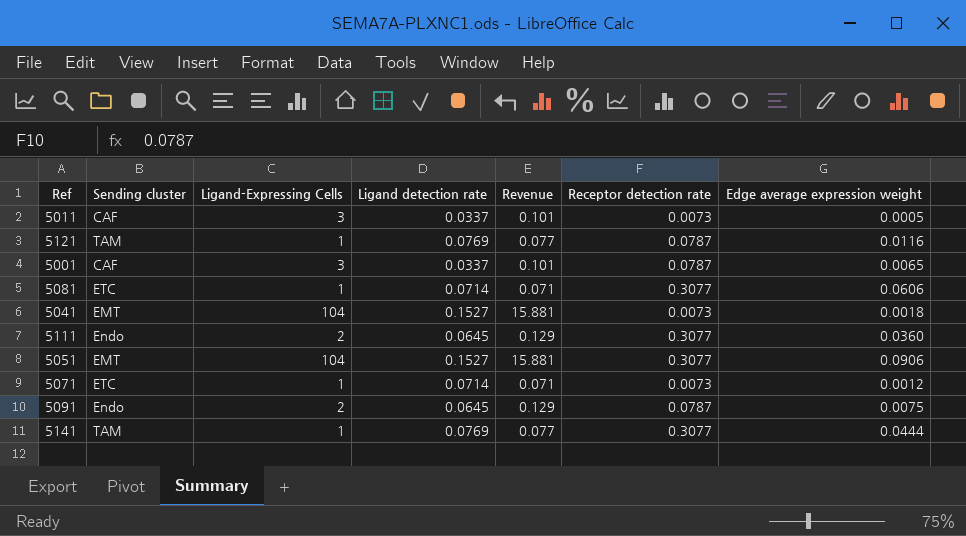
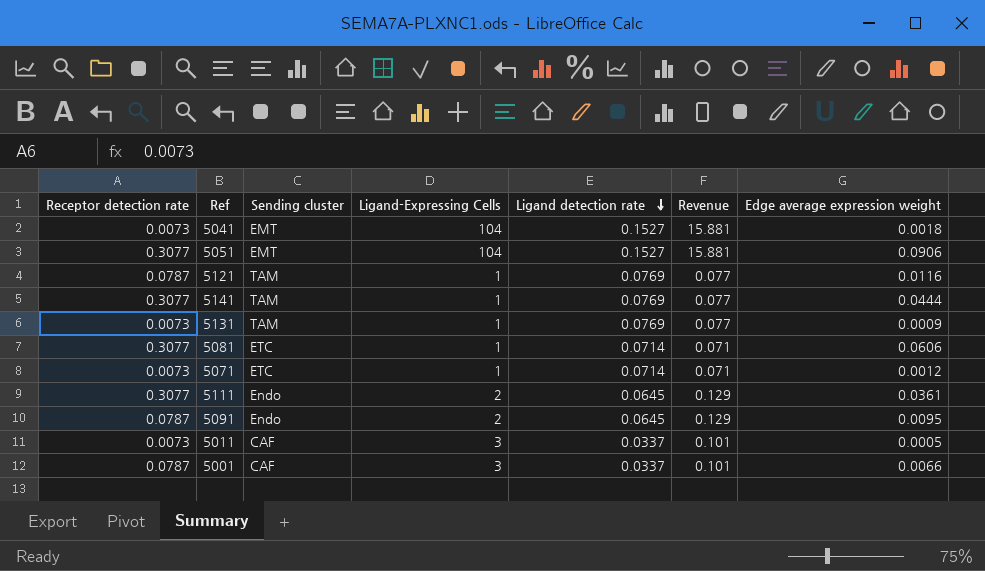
row order: none -> Ligand detection rate descending
column Receptor detection rate | position: 6 -> 1
row 5131: none -> 0.0073 | TAM | 1 | 0.0769 | 0.077 | 0.0009
5111 | Edge average expression weight: 0.0360 -> 0.0361
5091 | Edge average expression weight: 0.0075 -> 0.0095
5001 | Edge average expression weight: 0.0065 -> 0.0066

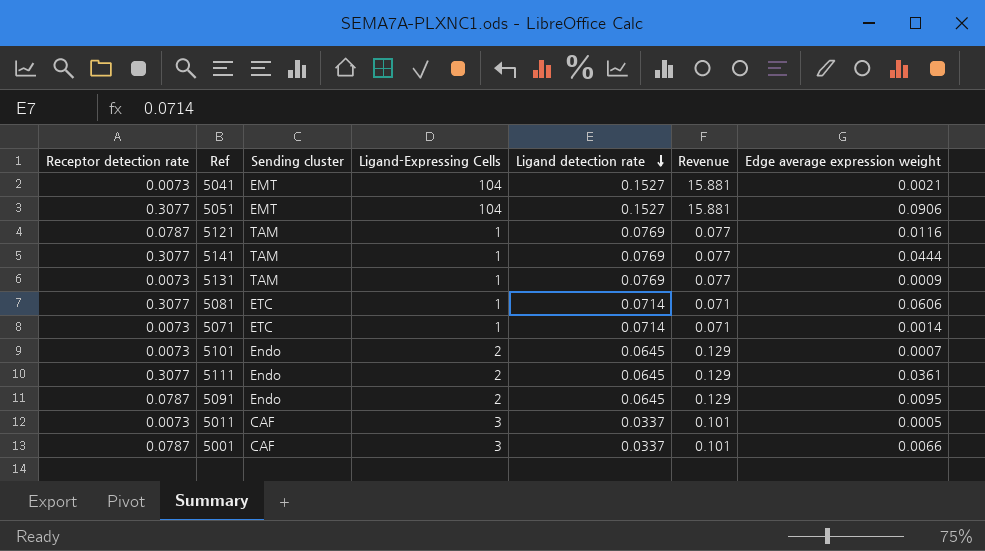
5041 | Edge average expression weight: 0.0018 -> 0.0021
5071 | Edge average expression weight: 0.0012 -> 0.0014
row 5101: none -> 0.0073 | Endo | 2 | 0.0645 | 0.129 | 0.0007

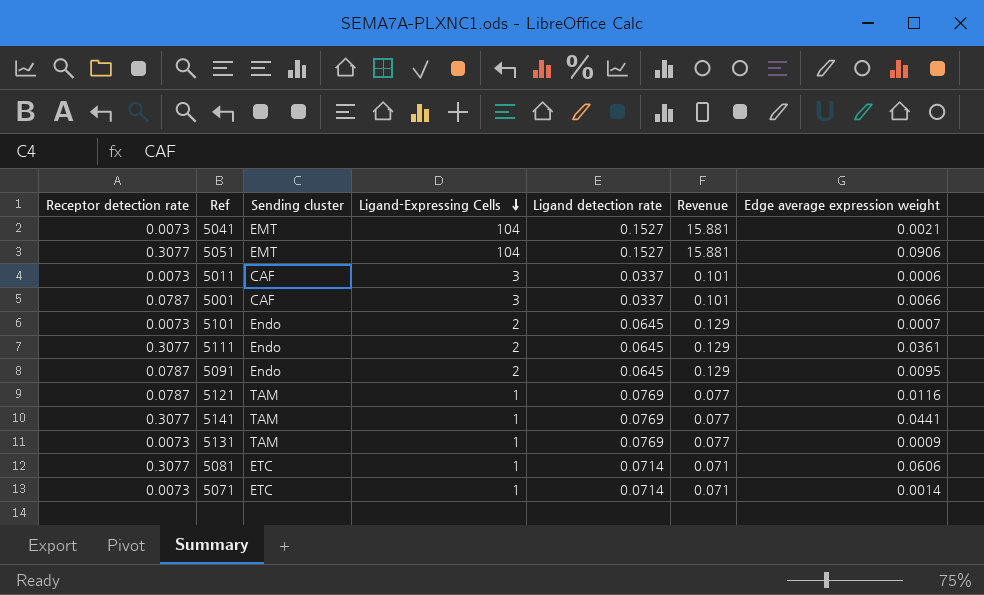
row order: Ligand detection rate descending -> Ligand-Expressing Cells descending
5011 | Edge average expression weight: 0.0005 -> 0.0006
5141 | Edge average expression weight: 0.0444 -> 0.0441

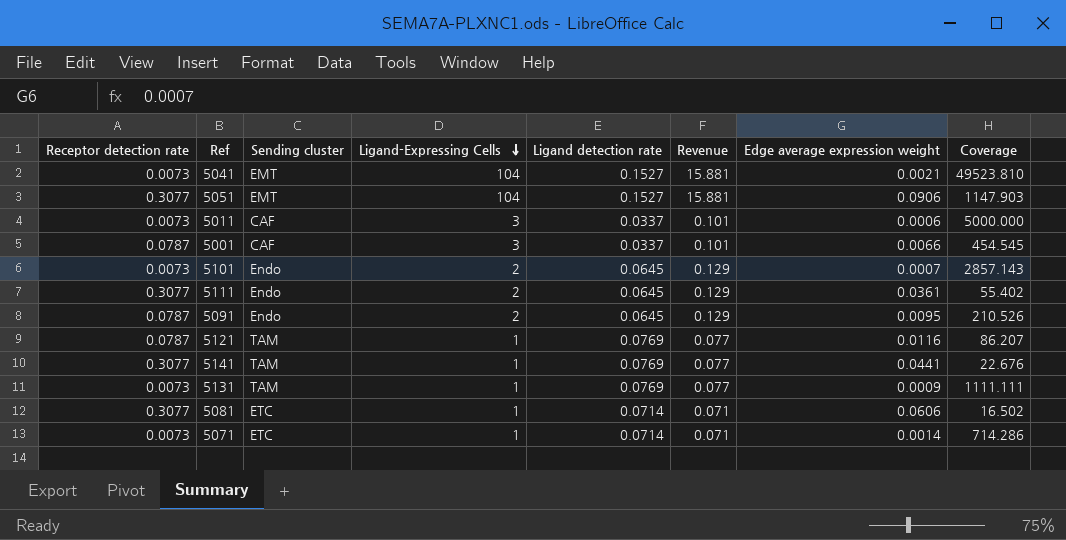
column Coverage | formula: none -> [Ligand-Expressing Cells] / [Edge average expression weight]

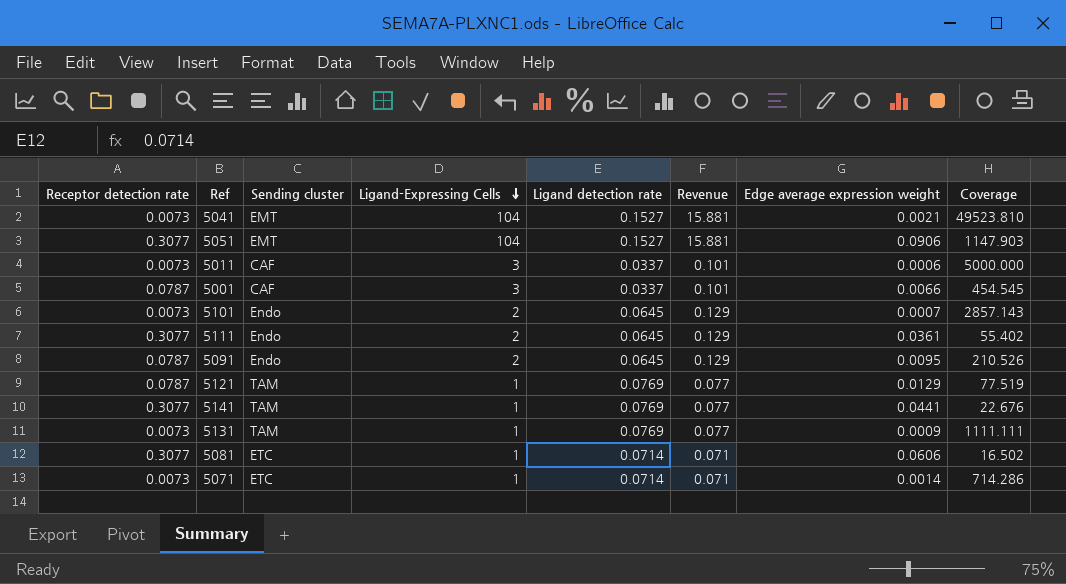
5121 | Edge average expression weight: 0.0116 -> 0.0129
5121 | Coverage: 86.207 -> 77.519

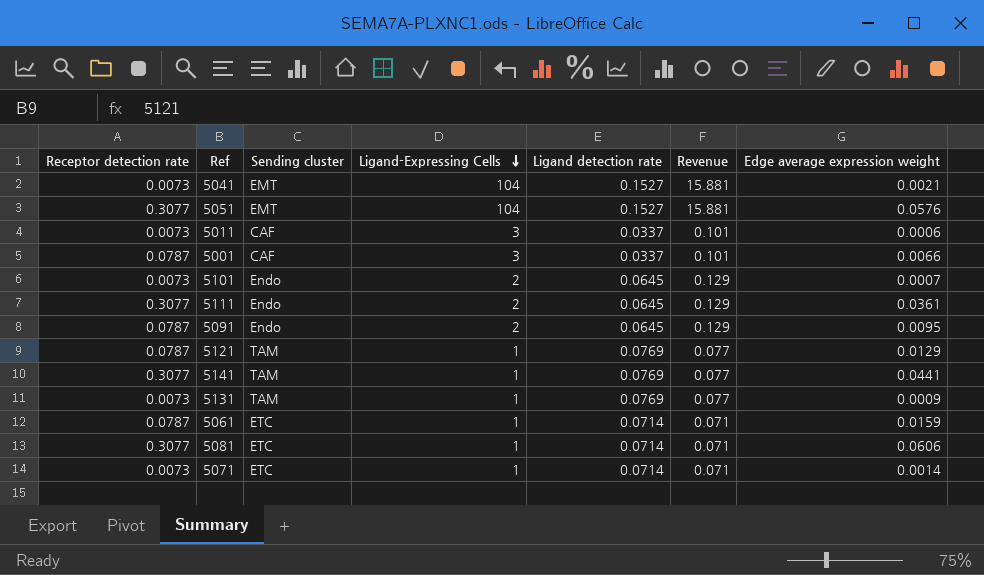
column Coverage | formula: [Ligand-Expressing Cells] / [Edge average expression weight] -> none
5051 | Edge average expression weight: 0.0906 -> 0.0576
row 5061: none -> 0.0787 | ETC | 1 | 0.0714 | 0.071 | 0.0159

